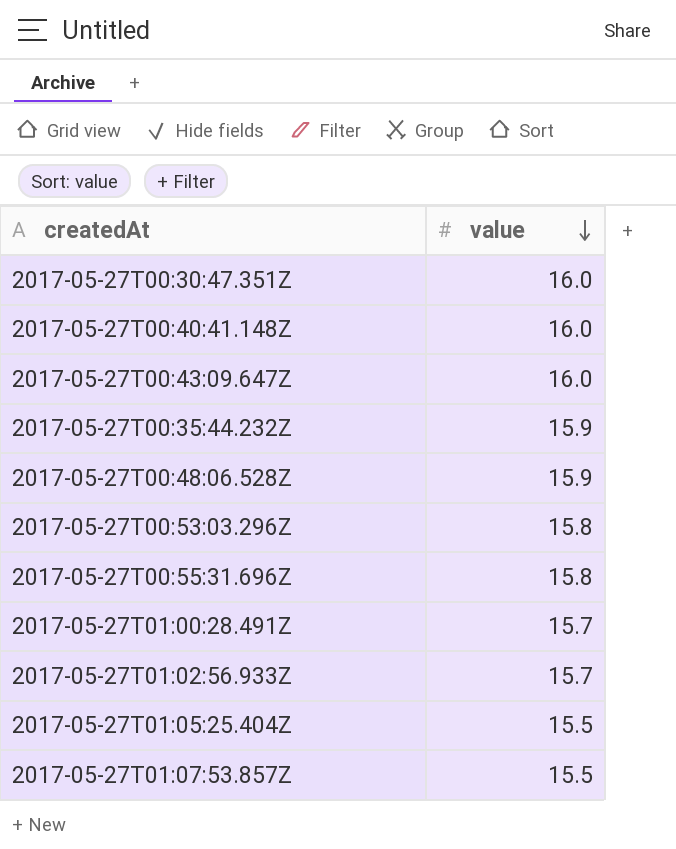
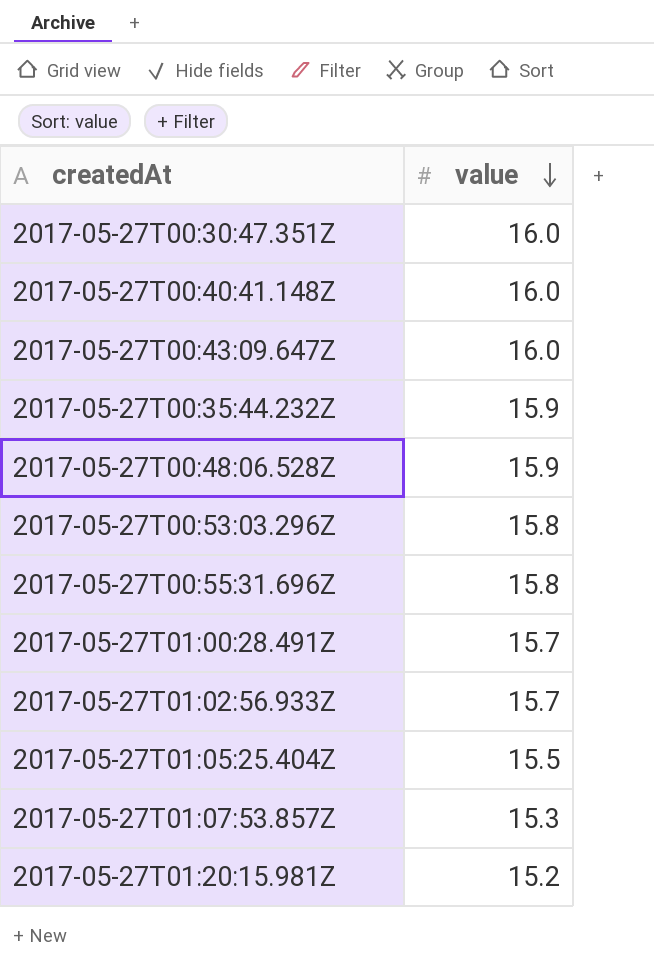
2017-05-27T01:07:53.857Z | value: 15.5 -> 15.3
row 2017-05-27T01:20:15.981Z: none -> 15.2

